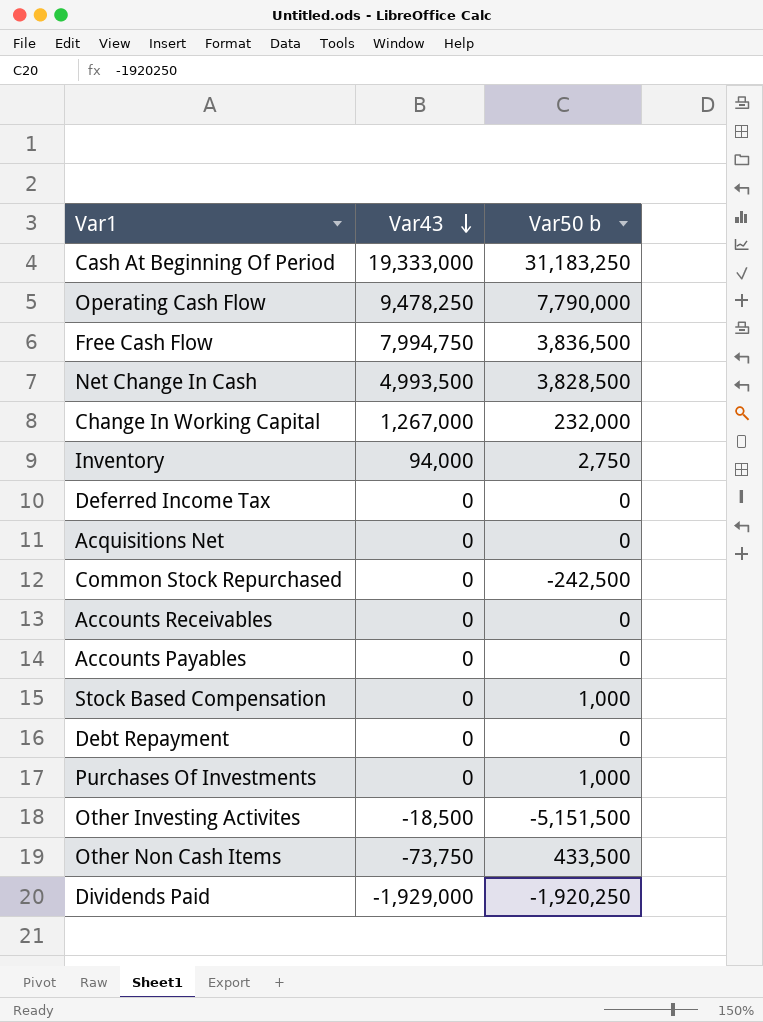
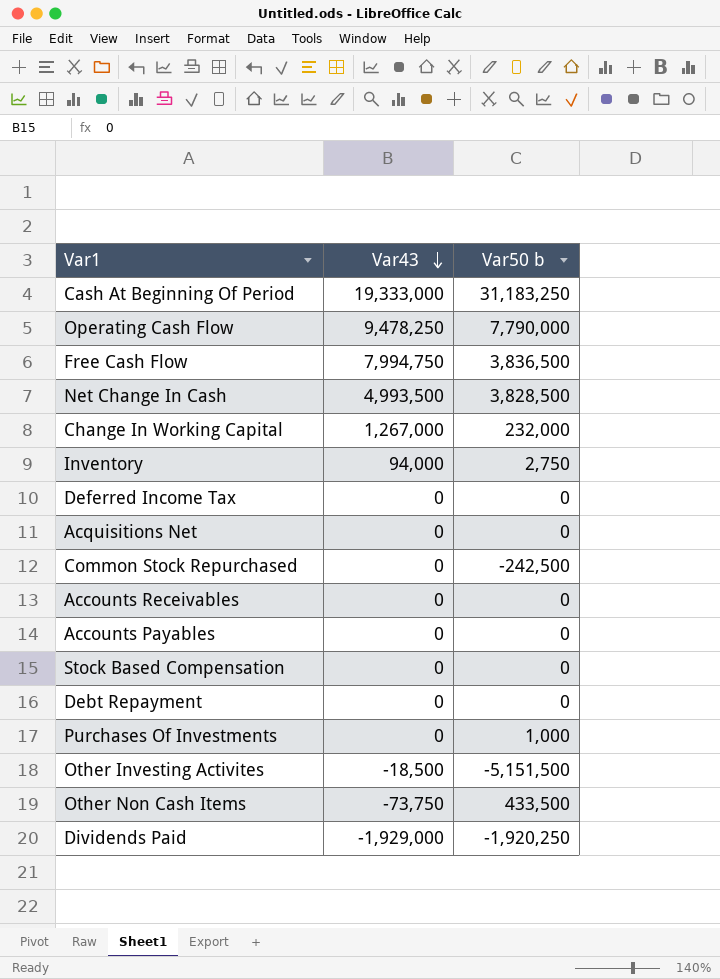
Stock Based Compensation | Var50 b: 1,000 -> 0

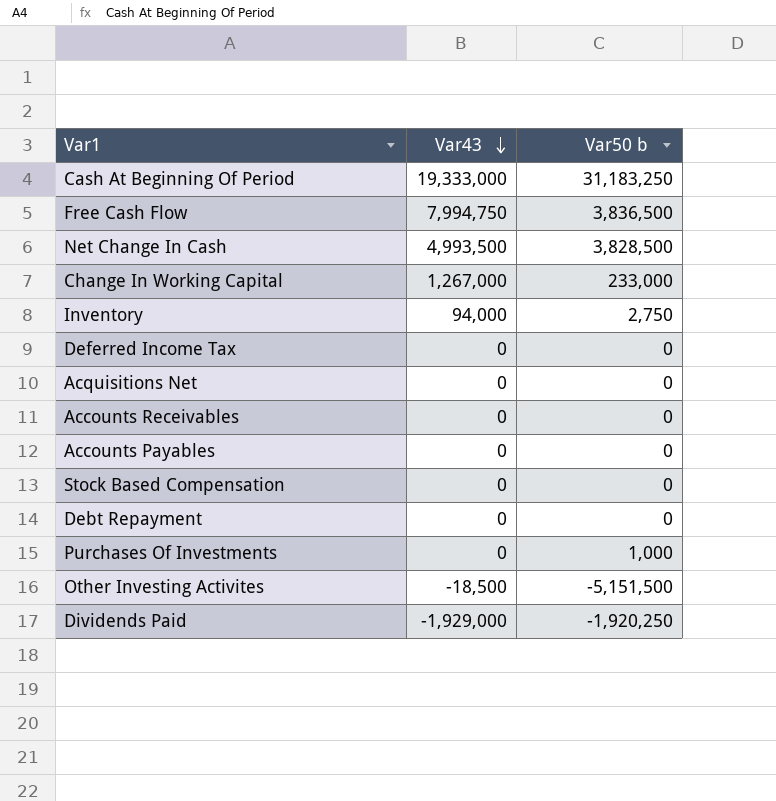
row Operating Cash Flow: 9,478,250 | 7,790,000 -> none
row Common Stock Repurchased: 0 | -242,500 -> none
row Other Non Cash Items: -73,750 | 433,500 -> none
Change In Working Capital | Var50 b: 232,000 -> 233,000

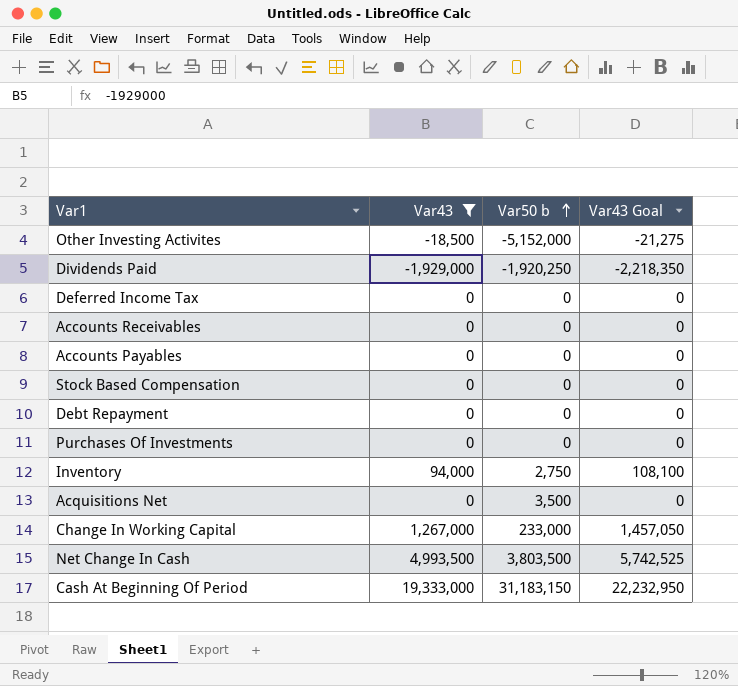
filter: none -> Var43 != 7,994,750
row order: Var43 descending -> Var50 b ascending
column Var43 Goal | formula: none -> [Var43] * 1.15
Other Investing Activites | Var50 b: -5,151,500 -> -5,152,000
Purchases Of Investments | Var50 b: 1,000 -> 0
Acquisitions Net | Var50 b: 0 -> 3,500
Net Change In Cash | Var50 b: 3,828,500 -> 3,803,500
Cash At Beginning Of Period | Var50 b: 31,183,250 -> 31,183,150

